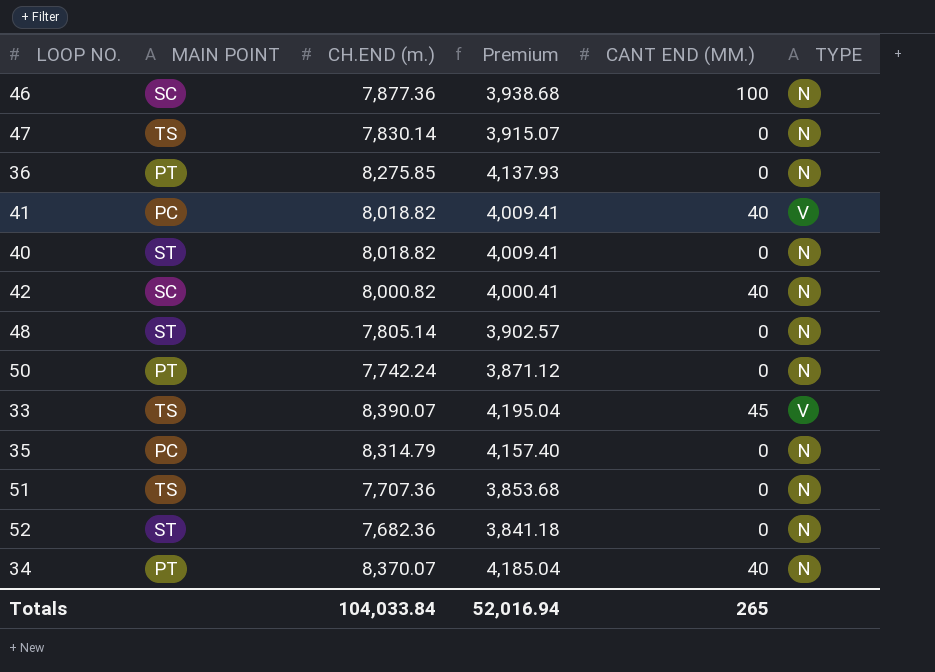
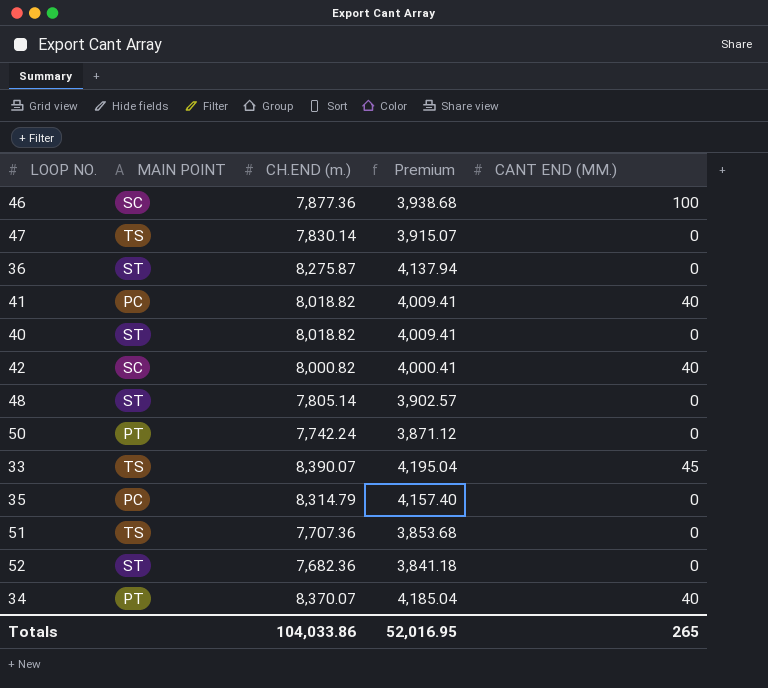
column TYPE | position: 6 -> none
36 | MAIN POINT: PT -> ST
36 | CH.END (m.): 8,275.85 -> 8,275.87
36 | Premium: 4,137.93 -> 4,137.94
Totals | CH.END (m.): 104,033.84 -> 104,033.86
Totals | Premium: 52,016.94 -> 52,016.95

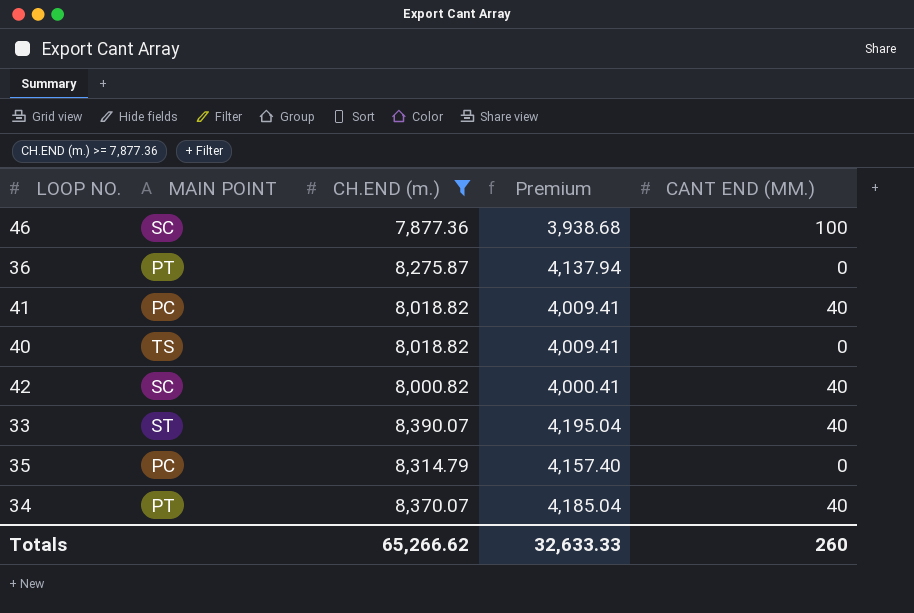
filter: none -> CH.END (m.) >= 7,877.36
36 | MAIN POINT: ST -> PT
40 | MAIN POINT: ST -> TS
33 | MAIN POINT: TS -> ST
33 | CANT END (MM.): 45 -> 40
Totals | CH.END (m.): 104,033.86 -> 65,266.62
Totals | Premium: 52,016.95 -> 32,633.33
Totals | CANT END (MM.): 265 -> 260

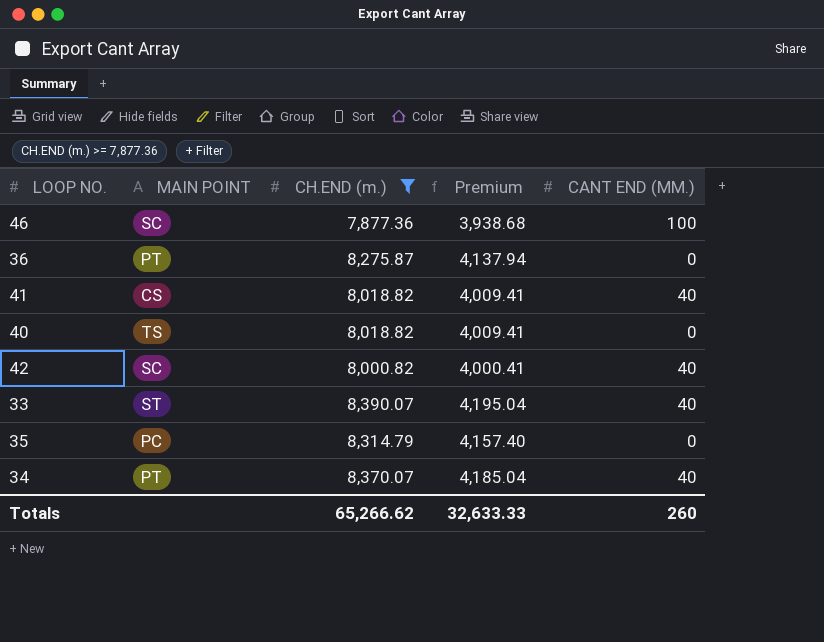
41 | MAIN POINT: PC -> CS

